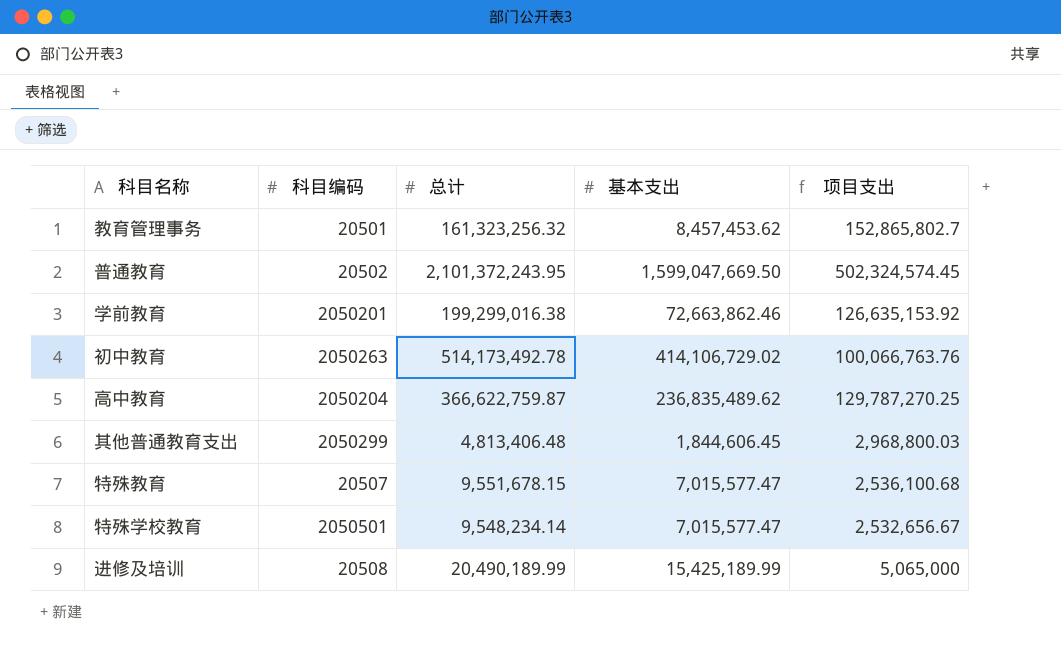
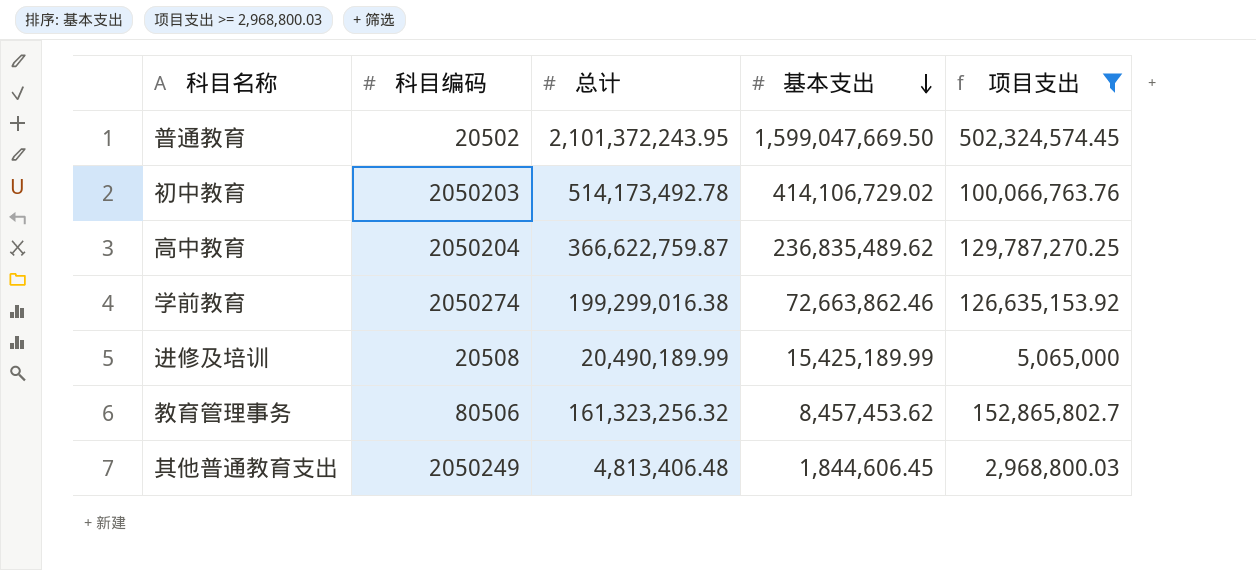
filter: none -> 项目支出 >= 2,968,800.03
row order: none -> 基本支出 descending
初中教育 | 科目编码: 2050263 -> 2050203
学前教育 | 科目编码: 2050201 -> 2050274
教育管理事务 | 科目编码: 20501 -> 80506
其他普通教育支出 | 科目编码: 2050299 -> 2050249

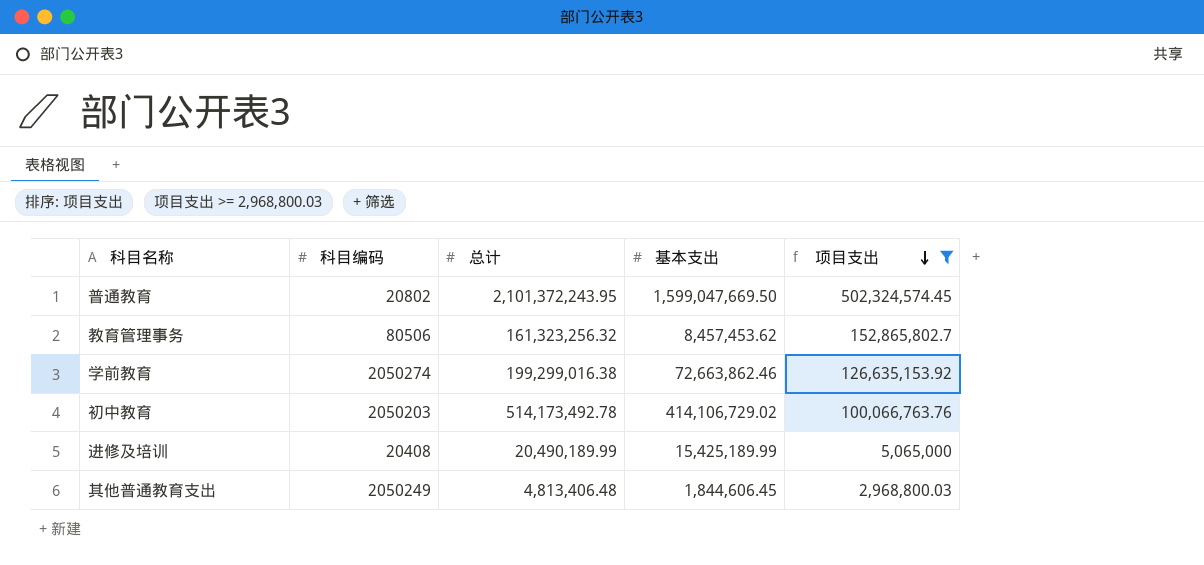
row order: 基本支出 descending -> 项目支出 descending
row 高中教育: 2050204 | 366,622,759.87 | 236,835,489.62 | 129,787,270.25 -> none
普通教育 | 科目编码: 20502 -> 20802
进修及培训 | 科目编码: 20508 -> 20408

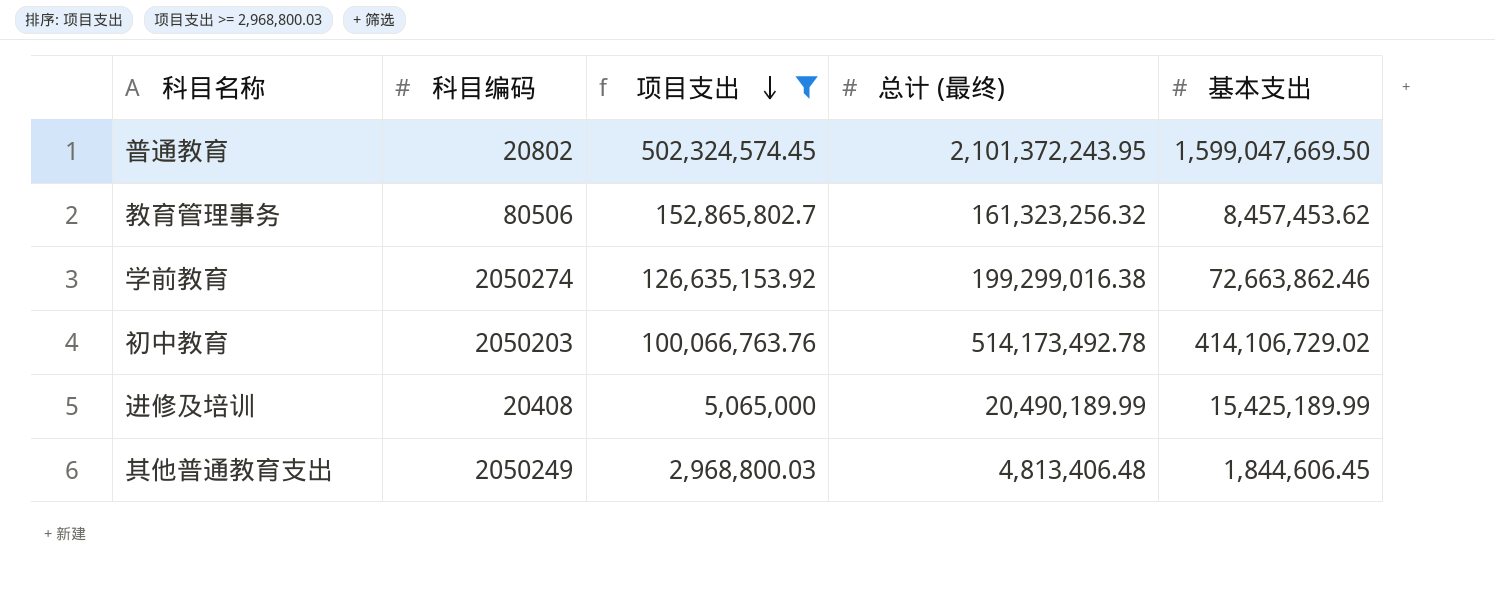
column 项目支出 | position: 5 -> 3
column name: 总计 -> 总计 (最终)

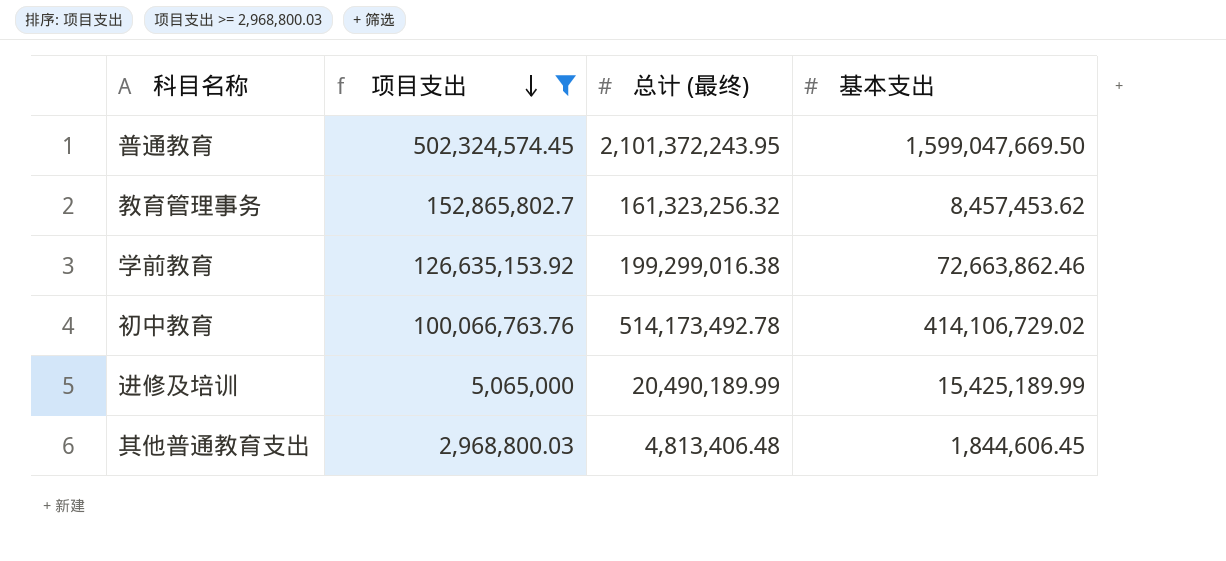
column 科目编码 | position: 2 -> none

